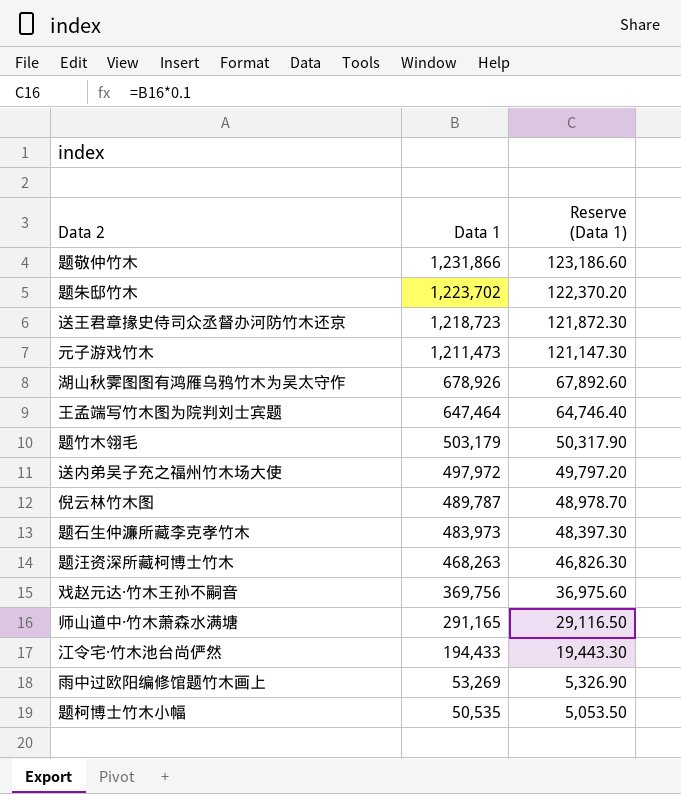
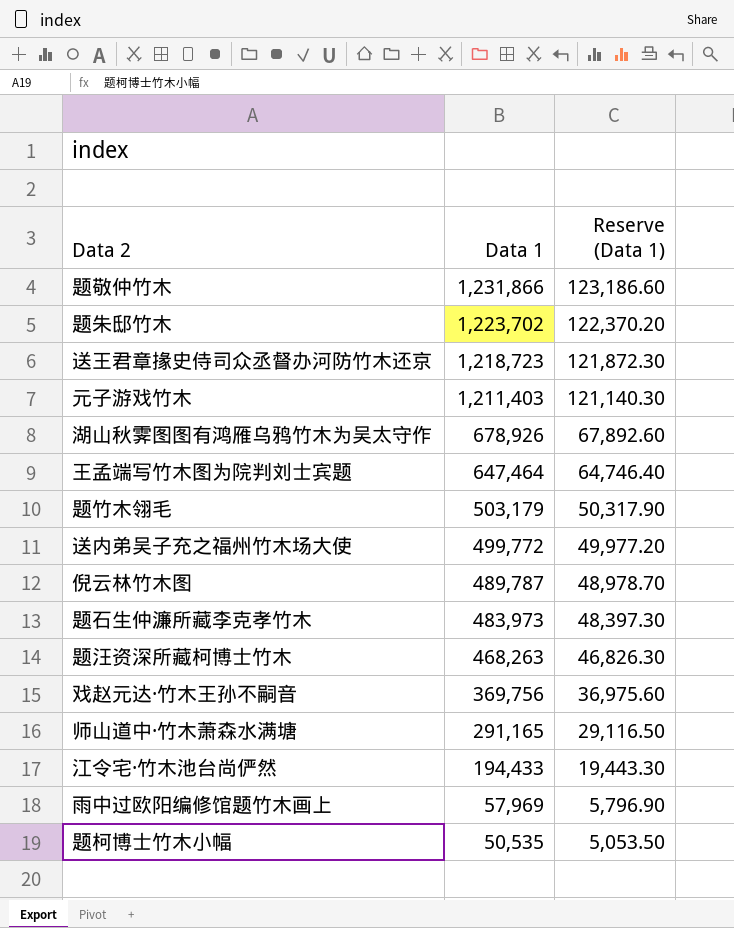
元子游戏竹木 | Data 1: 1,211,473 -> 1,211,403
元子游戏竹木 | Reserve (Data 1): 121,147.30 -> 121,140.30
送内弟吴子充之福州竹木场大使 | Data 1: 497,972 -> 499,772
送内弟吴子充之福州竹木场大使 | Reserve (Data 1): 49,797.20 -> 49,977.20
雨中过欧阳编修馆题竹木画上 | Data 1: 53,269 -> 57,969
雨中过欧阳编修馆题竹木画上 | Reserve (Data 1): 5,326.90 -> 5,796.90

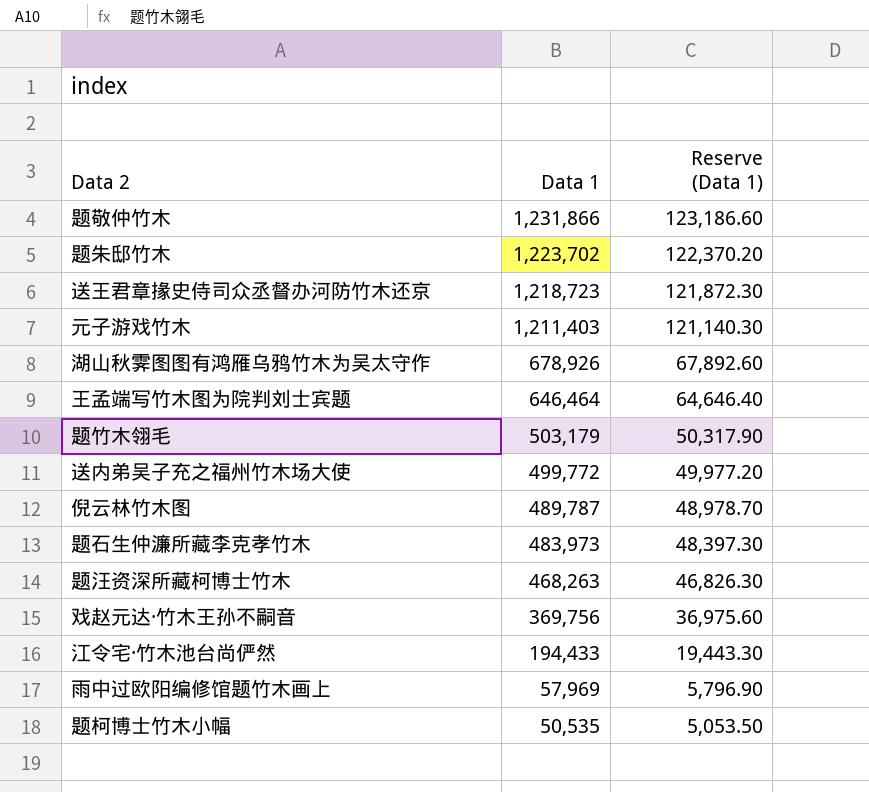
row 师山道中·竹木萧森水满塘: 291,165 | 29,116.50 -> none
王孟端写竹木图为院判刘士宾题 | Data 1: 647,464 -> 646,464
王孟端写竹木图为院判刘士宾题 | Reserve (Data 1): 64,746.40 -> 64,646.40

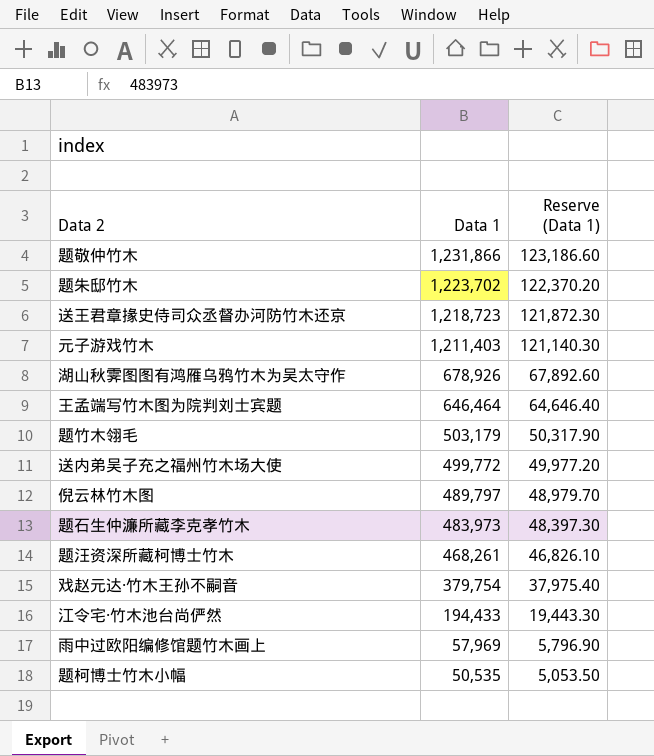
倪云林竹木图 | Data 1: 489,787 -> 489,797
倪云林竹木图 | Reserve (Data 1): 48,978.70 -> 48,979.70
题汪资深所藏柯博士竹木 | Data 1: 468,263 -> 468,261
题汪资深所藏柯博士竹木 | Reserve (Data 1): 46,826.30 -> 46,826.10
戏赵元达·竹木王孙不嗣音 | Data 1: 369,756 -> 379,754
戏赵元达·竹木王孙不嗣音 | Reserve (Data 1): 36,975.60 -> 37,975.40

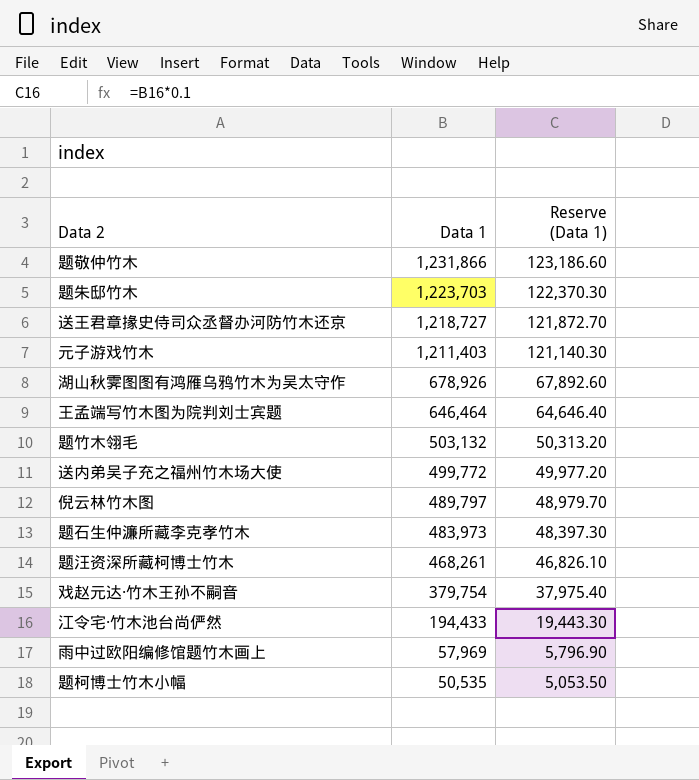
题朱邸竹木 | Data 1: 1,223,702 -> 1,223,703
题朱邸竹木 | Reserve (Data 1): 122,370.20 -> 122,370.30
送王君章掾史侍司众丞督办河防竹木还京 | Data 1: 1,218,723 -> 1,218,727
送王君章掾史侍司众丞督办河防竹木还京 | Reserve (Data 1): 121,872.30 -> 121,872.70
题竹木翎毛 | Data 1: 503,179 -> 503,132
题竹木翎毛 | Reserve (Data 1): 50,317.90 -> 50,313.20

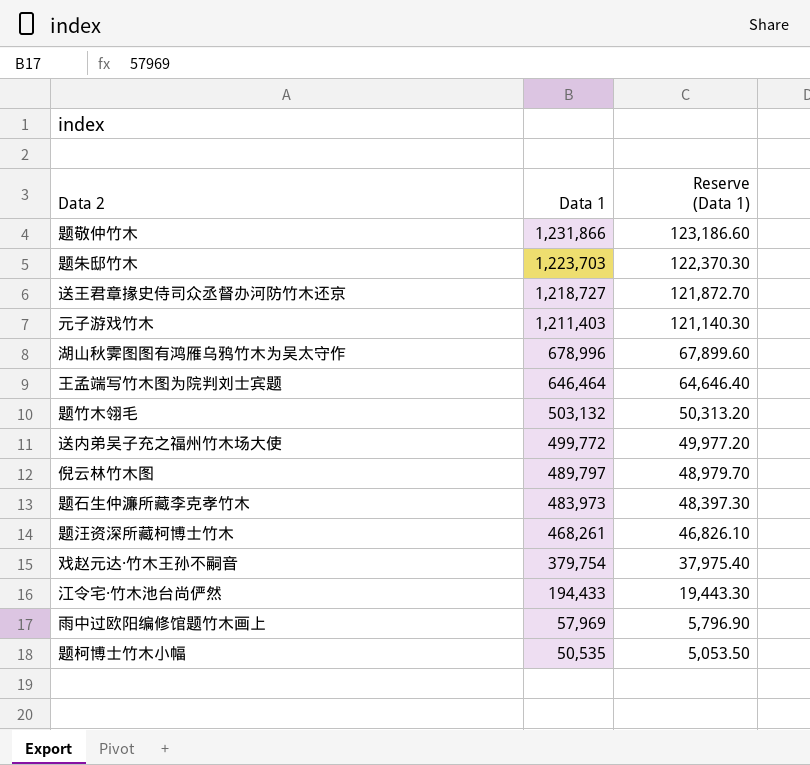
湖山秋霁图图有鸿雁乌鸦竹木为吴太守作 | Data 1: 678,926 -> 678,996
湖山秋霁图图有鸿雁乌鸦竹木为吴太守作 | Reserve (Data 1): 67,892.60 -> 67,899.60

